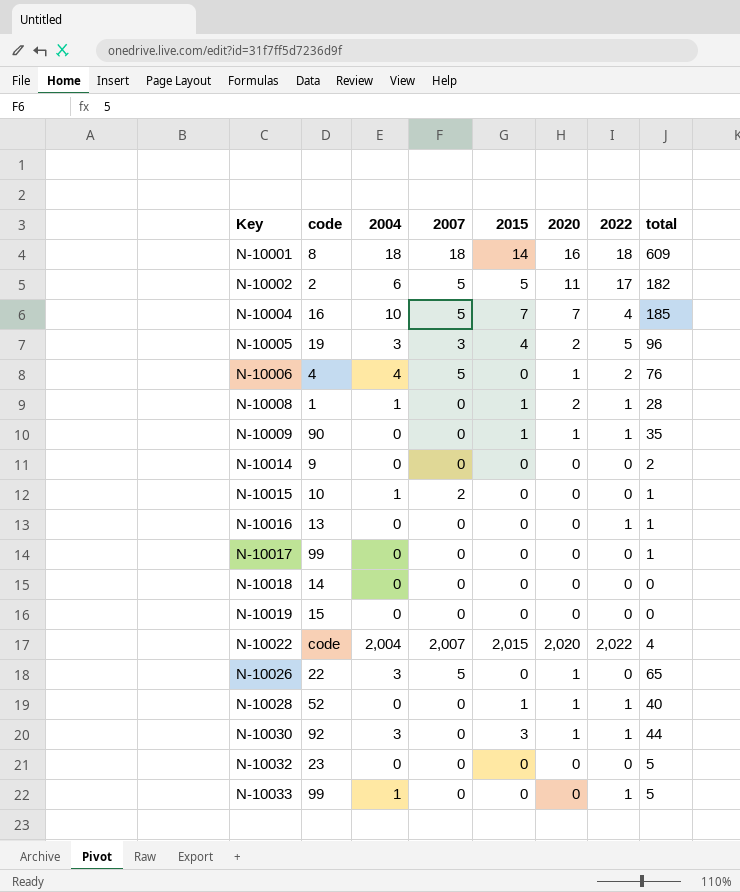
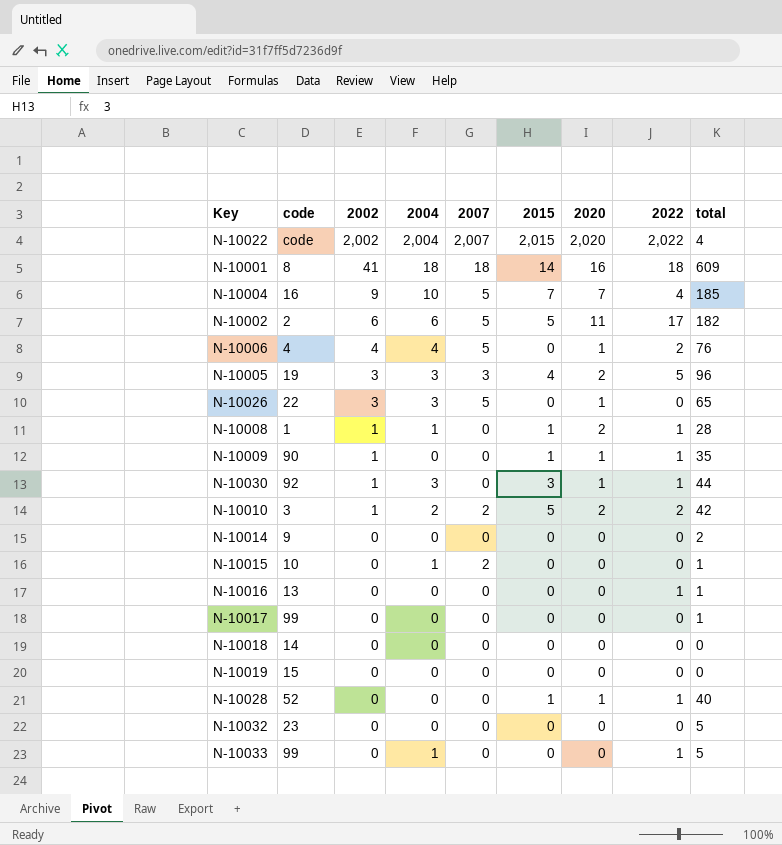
row order: Key ascending -> 2002 descending
column 2002 | position: none -> 3
row N-10010: none -> 3 | 1 | 2 | 2 | 5 | 2 | 2 | 42

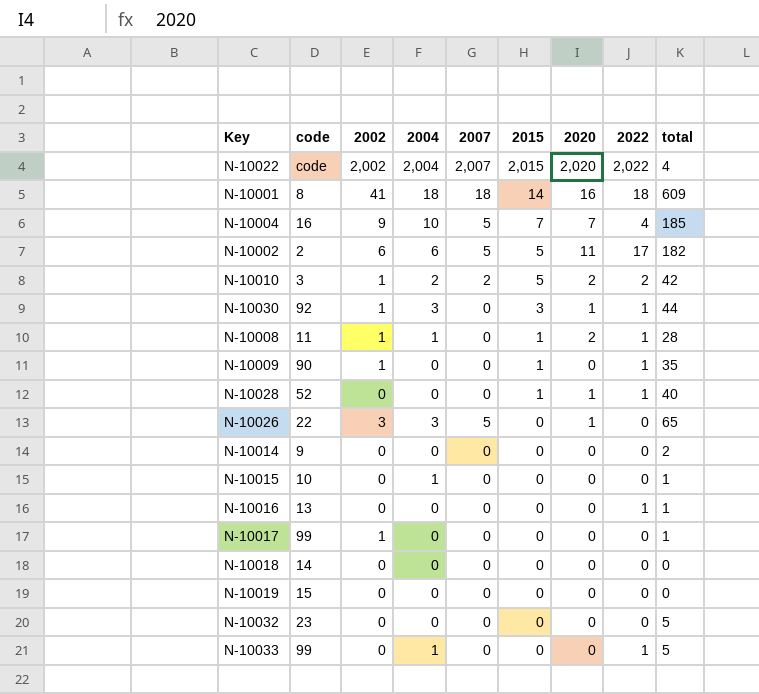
row order: 2002 descending -> 2015 descending
row N-10006: 4 | 4 | 4 | 5 | 0 | 1 | 2 | 76 -> none
row N-10005: 19 | 3 | 3 | 3 | 4 | 2 | 5 | 96 -> none
N-10008 | code: 1 -> 11
N-10009 | 2020: 1 -> 0
N-10015 | 2007: 2 -> 0
N-10017 | 2002: 0 -> 1

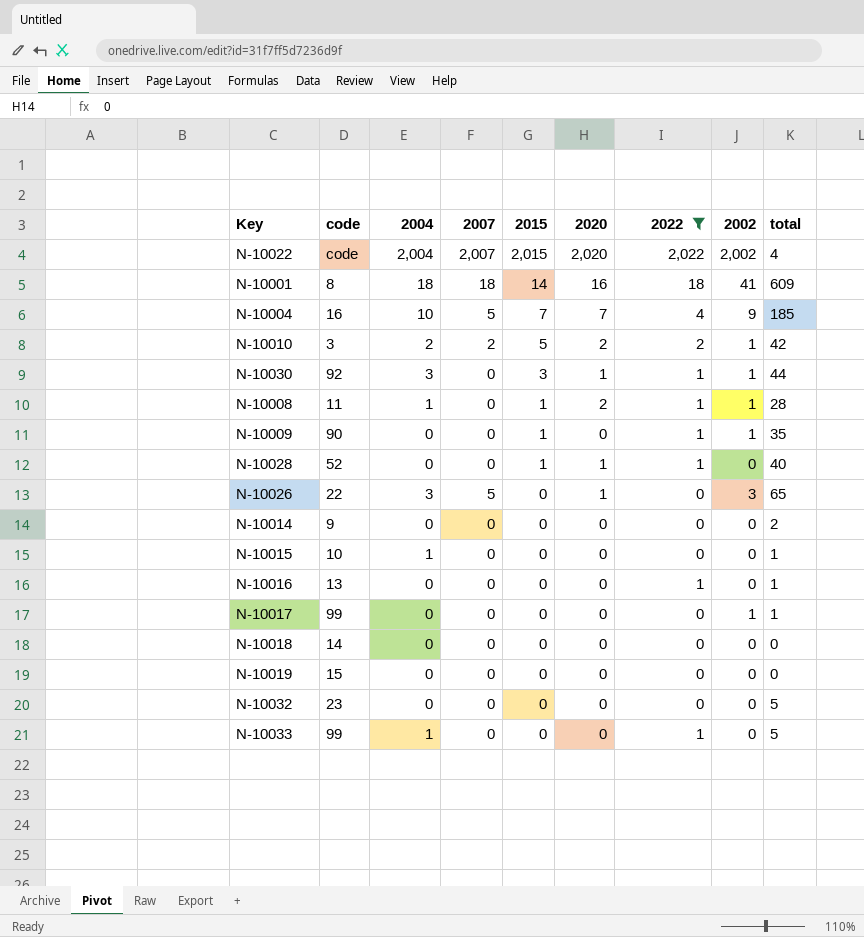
filter: none -> 2022 != 17
column 2002 | position: 3 -> 8

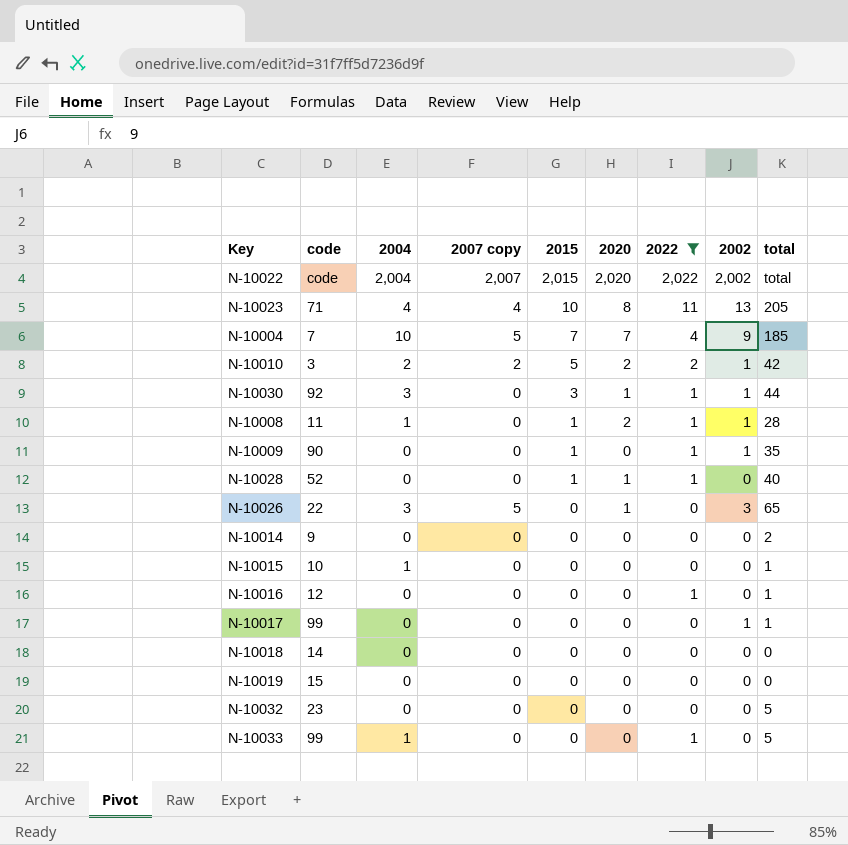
column name: 2007 -> 2007 copy
row N-10001: 8 | 18 | 18 | 14 | 16 | 18 | 41 | 609 -> none
N-10022 | total: 4 -> total
row N-10023: none -> 71 | 4 | 4 | 10 | 8 | 11 | 13 | 205
N-10004 | code: 16 -> 7
N-10016 | code: 13 -> 12

